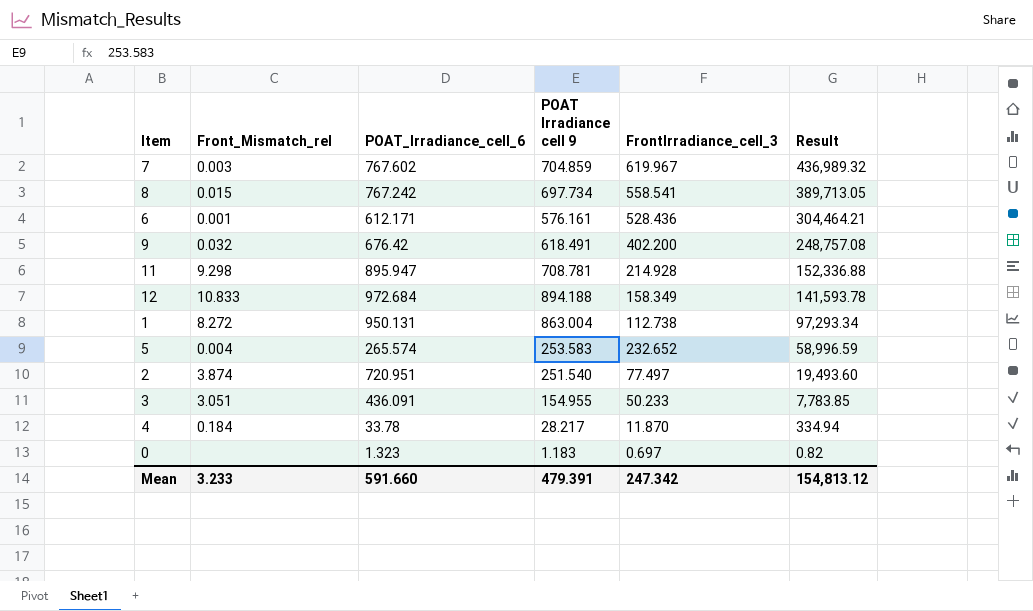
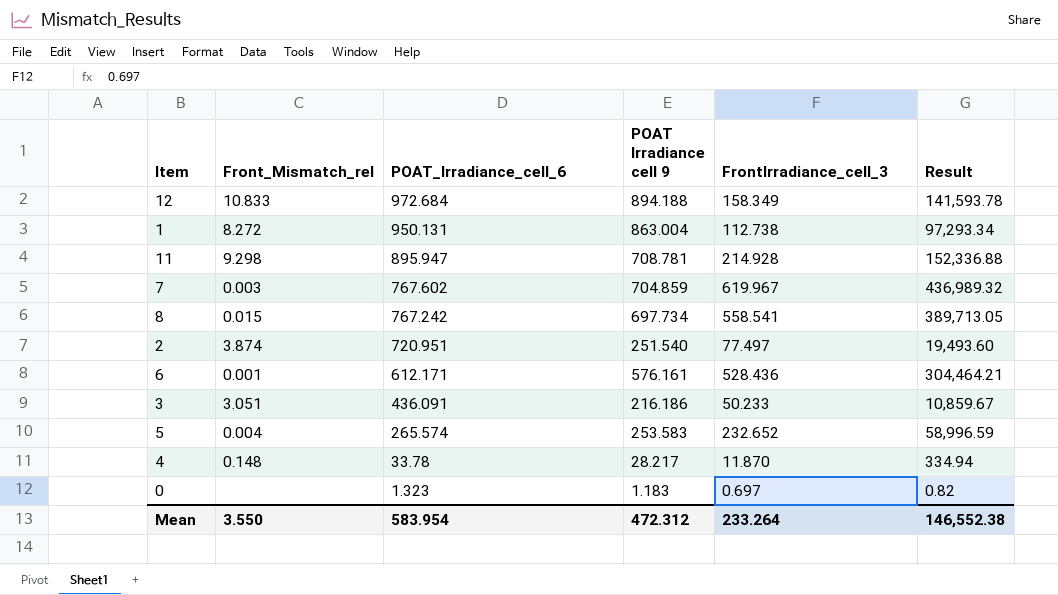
row order: Result descending -> POAT_Irradiance_cell_6 descending
row 9: 0.032 | 676.42 | 618.491 | 402.200 | 248,757.08 -> none
3 | POAT Irradiance cell 9: 154.955 -> 216.186
3 | Result: 7,783.85 -> 10,859.67
4 | Front_Mismatch_rel: 0.184 -> 0.148
Mean | Front_Mismatch_rel: 3.233 -> 3.550
Mean | POAT_Irradiance_cell_6: 591.660 -> 583.954
Mean | POAT Irradiance cell 9: 479.391 -> 472.312
Mean | FrontIrradiance_cell_3: 247.342 -> 233.264
Mean | Result: 154,813.12 -> 146,552.38

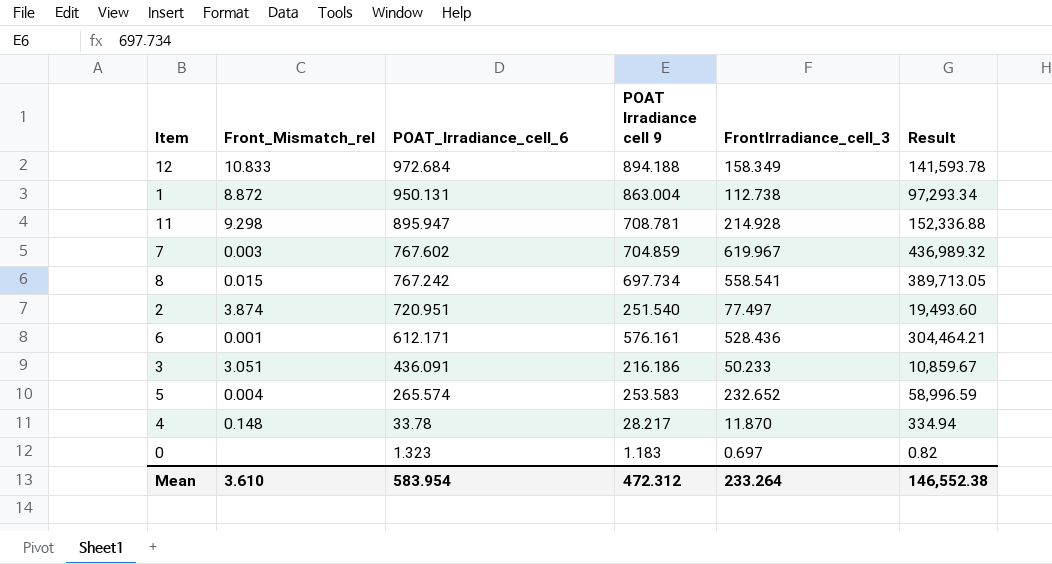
1 | Front_Mismatch_rel: 8.272 -> 8.872
Mean | Front_Mismatch_rel: 3.550 -> 3.610

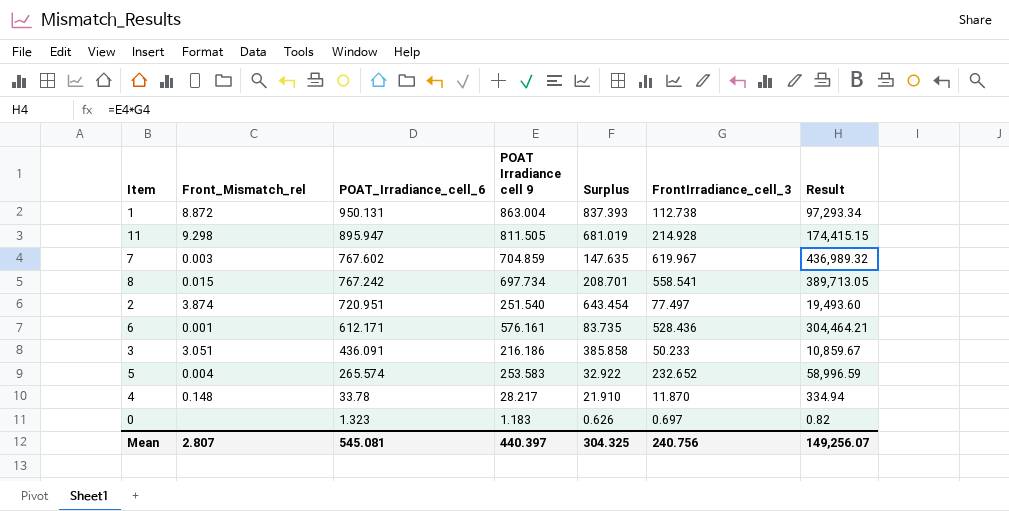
column Surplus | formula: none -> [POAT_Irradiance_cell_6] - [FrontIrradiance_cell_3]
row 12: 10.833 | 972.684 | 894.188 | 158.349 | 141,593.78 -> none
11 | POAT Irradiance cell 9: 708.781 -> 811.505
11 | Result: 152,336.88 -> 174,415.15
Mean | Front_Mismatch_rel: 3.610 -> 2.807
Mean | POAT_Irradiance_cell_6: 583.954 -> 545.081
Mean | POAT Irradiance cell 9: 472.312 -> 440.397
Mean | FrontIrradiance_cell_3: 233.264 -> 240.756
Mean | Result: 146,552.38 -> 149,256.07

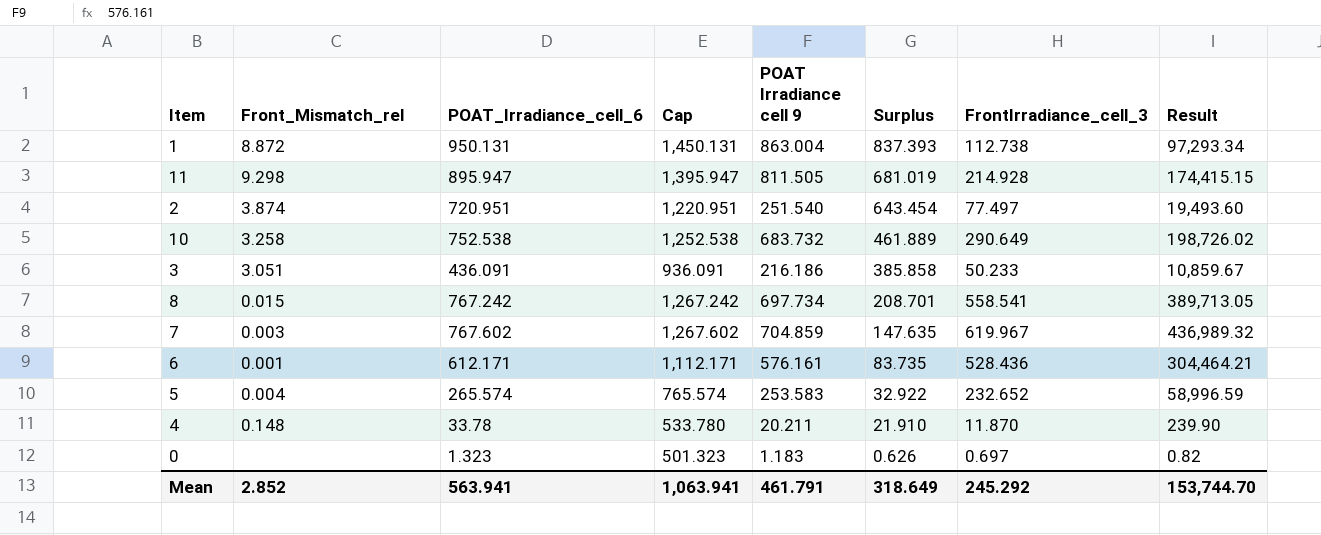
row order: POAT_Irradiance_cell_6 descending -> Surplus descending
column Cap | formula: none -> [POAT_Irradiance_cell_6] + 500
row 10: none -> 3.258 | 752.538 | 1,252.538 | 683.732 | 461.889 | 290.649 | 198,726.02
4 | POAT Irradiance cell 9: 28.217 -> 20.211
4 | Result: 334.94 -> 239.90
Mean | Front_Mismatch_rel: 2.807 -> 2.852
Mean | POAT_Irradiance_cell_6: 545.081 -> 563.941
Mean | POAT Irradiance cell 9: 440.397 -> 461.791
Mean | Surplus: 304.325 -> 318.649
Mean | FrontIrradiance_cell_3: 240.756 -> 245.292
Mean | Result: 149,256.07 -> 153,744.70

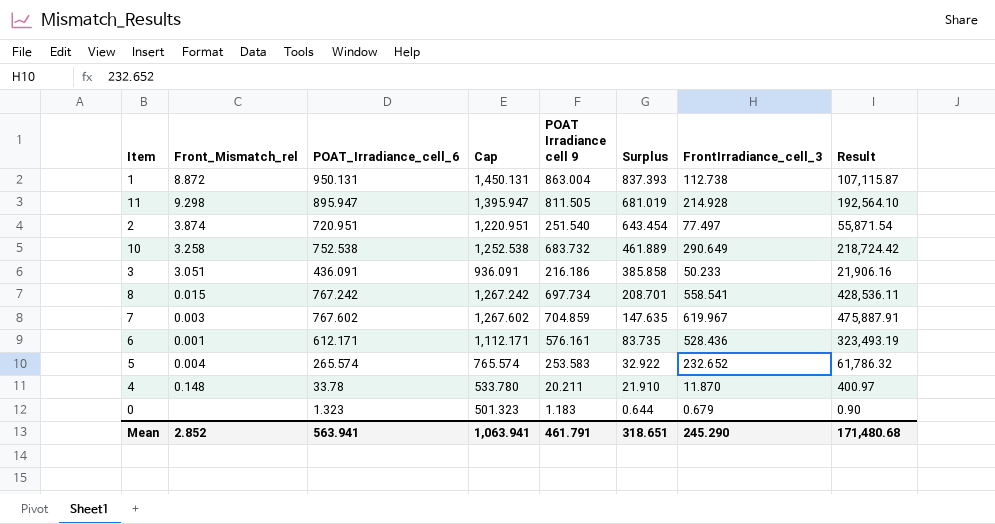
column Result | formula: [POAT Irradiance cell 9] * [FrontIrradiance_cell_3] -> [POAT_Irradiance_cell_6] * [FrontIrradiance_cell_3]
0 | Surplus: 0.626 -> 0.644
0 | FrontIrradiance_cell_3: 0.697 -> 0.679
Mean | Surplus: 318.649 -> 318.651
Mean | FrontIrradiance_cell_3: 245.292 -> 245.290
Mean | Result: 153,744.70 -> 171,480.68

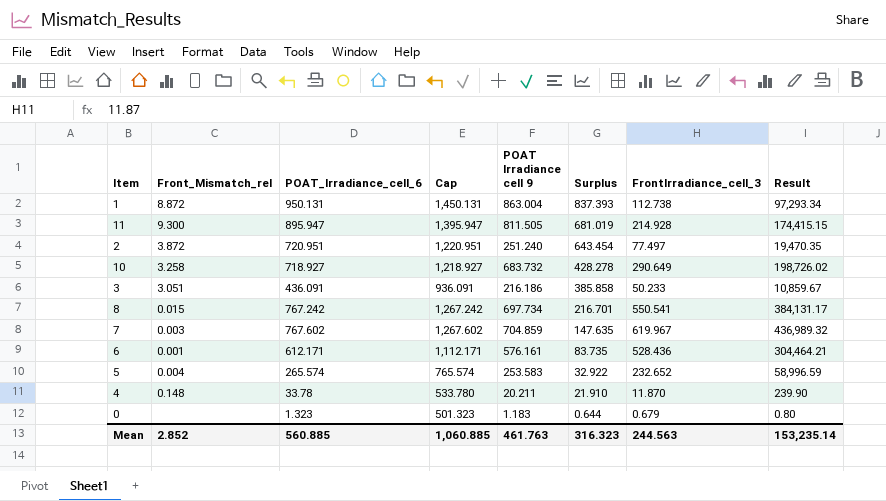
column Result | formula: [POAT_Irradiance_cell_6] * [FrontIrradiance_cell_3] -> [POAT Irradiance cell 9] * [FrontIrradiance_cell_3]
11 | Front_Mismatch_rel: 9.298 -> 9.300
2 | Front_Mismatch_rel: 3.874 -> 3.872
2 | POAT Irradiance cell 9: 251.540 -> 251.240
10 | POAT_Irradiance_cell_6: 752.538 -> 718.927
10 | Cap: 1,252.538 -> 1,218.927
10 | Surplus: 461.889 -> 428.278
8 | Surplus: 208.701 -> 216.701
8 | FrontIrradiance_cell_3: 558.541 -> 550.541
Mean | POAT_Irradiance_cell_6: 563.941 -> 560.885
Mean | Cap: 1,063.941 -> 1,060.885
Mean | POAT Irradiance cell 9: 461.791 -> 461.763
Mean | Surplus: 318.651 -> 316.323
Mean | FrontIrradiance_cell_3: 245.290 -> 244.563
Mean | Result: 171,480.68 -> 153,235.14

